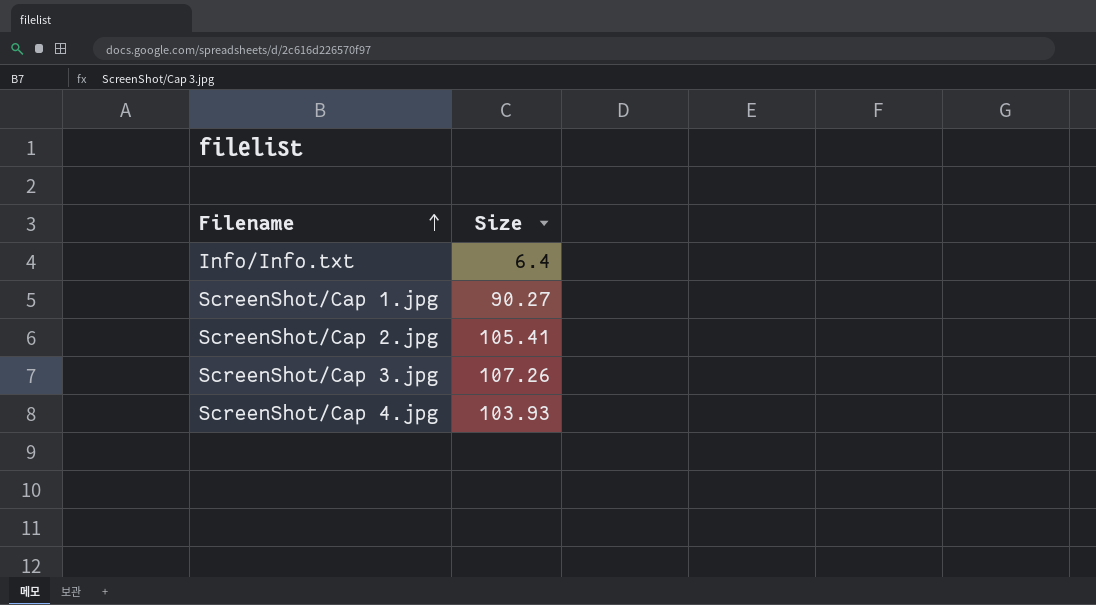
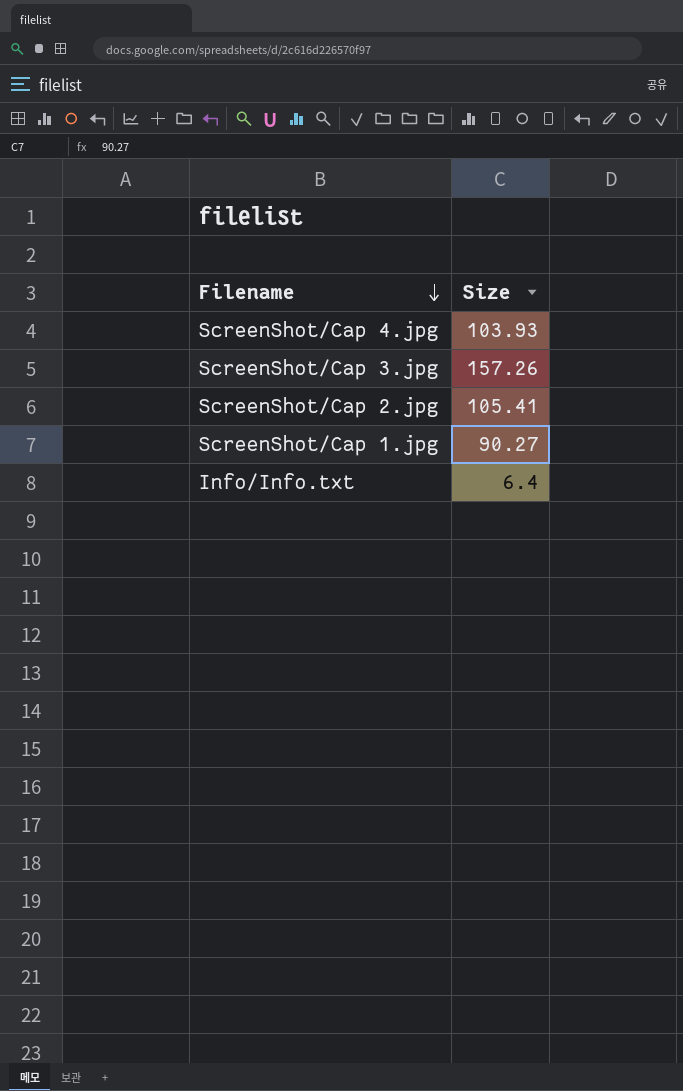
row order: Filename ascending -> Filename descending
ScreenShot/Cap 3.jpg | Size: 107.26 -> 157.26

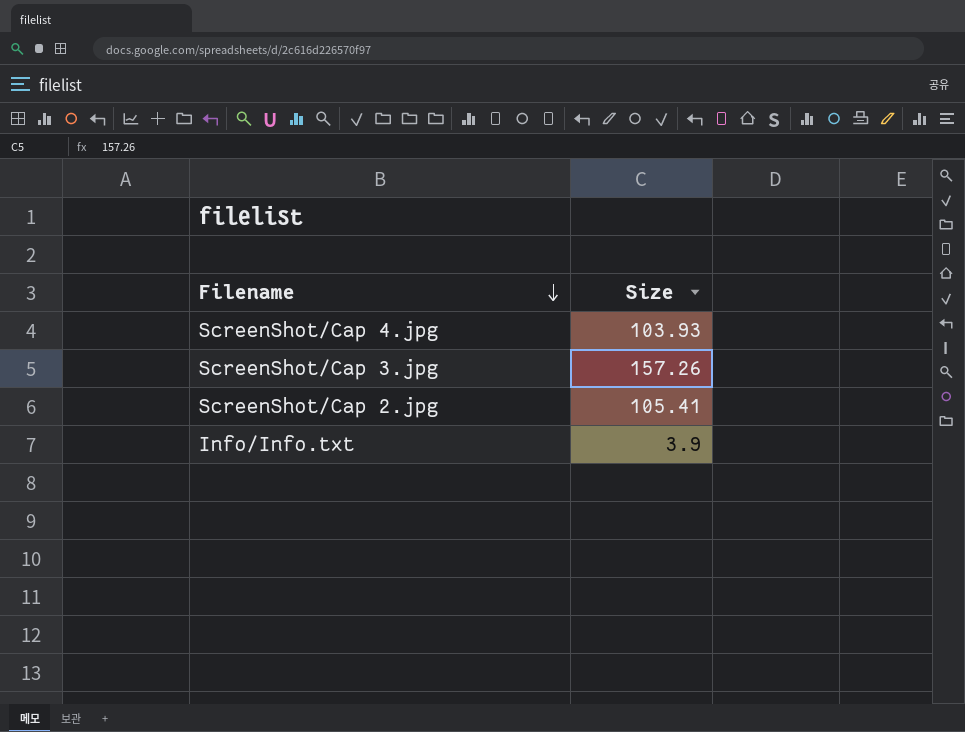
row ScreenShot/Cap 1.jpg: 90.27 -> none
Info/Info.txt | Size: 6.4 -> 3.9

